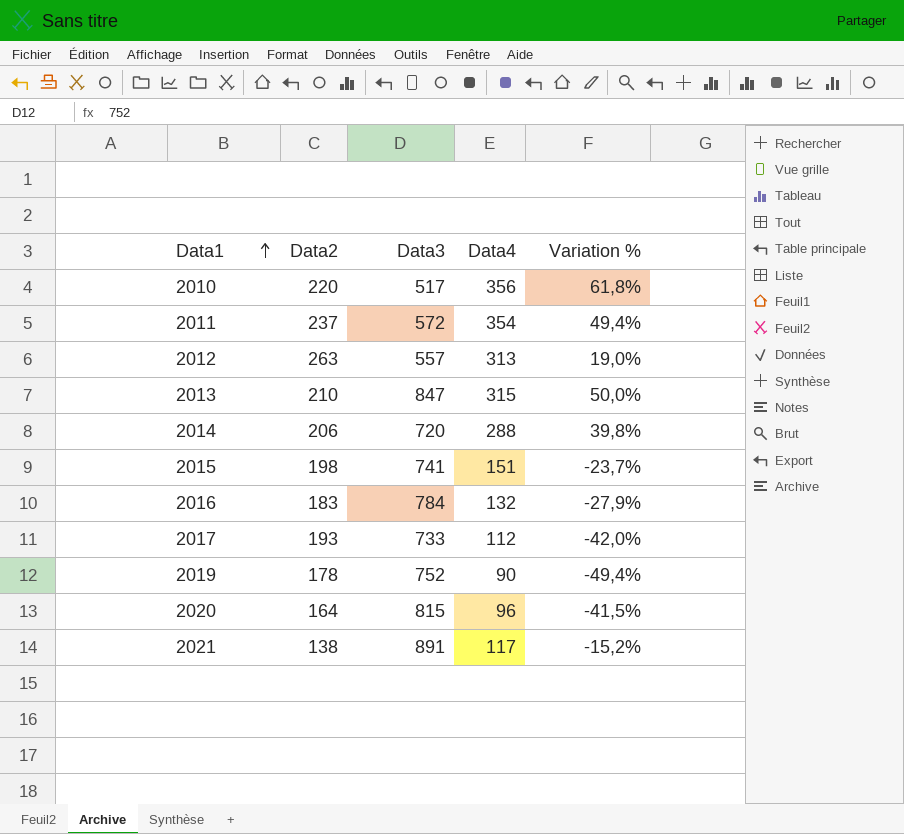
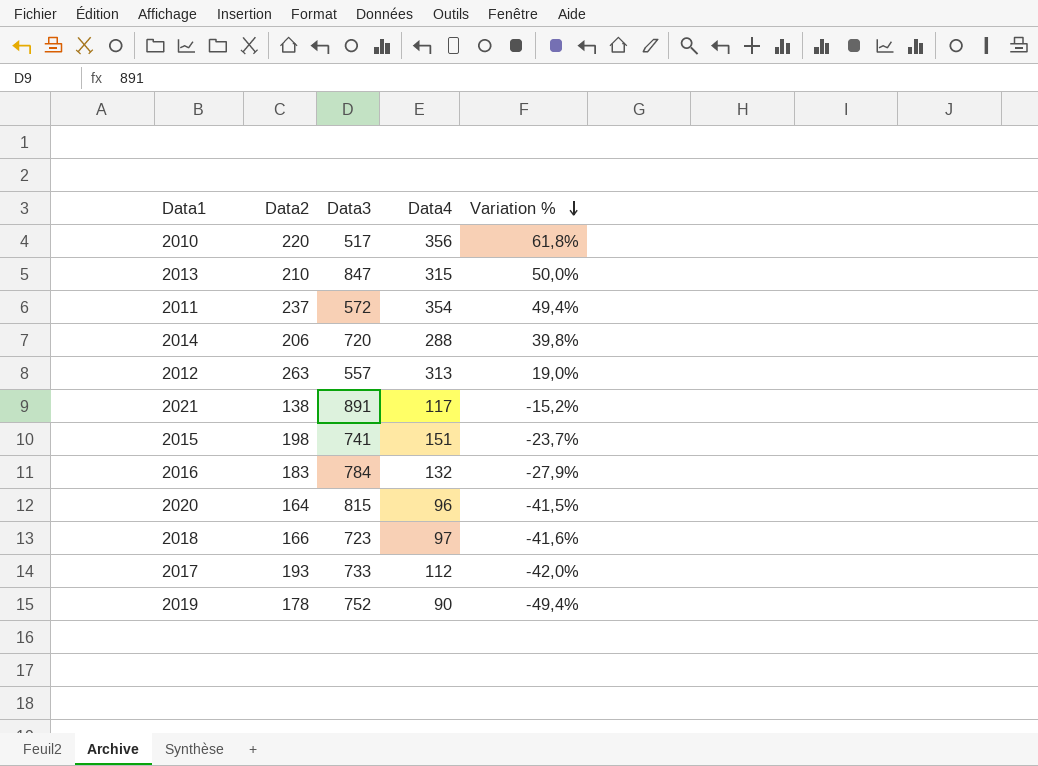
row order: Data1 ascending -> Variation % descending
row 2018: none -> 166 | 723 | 97 | -41,6%

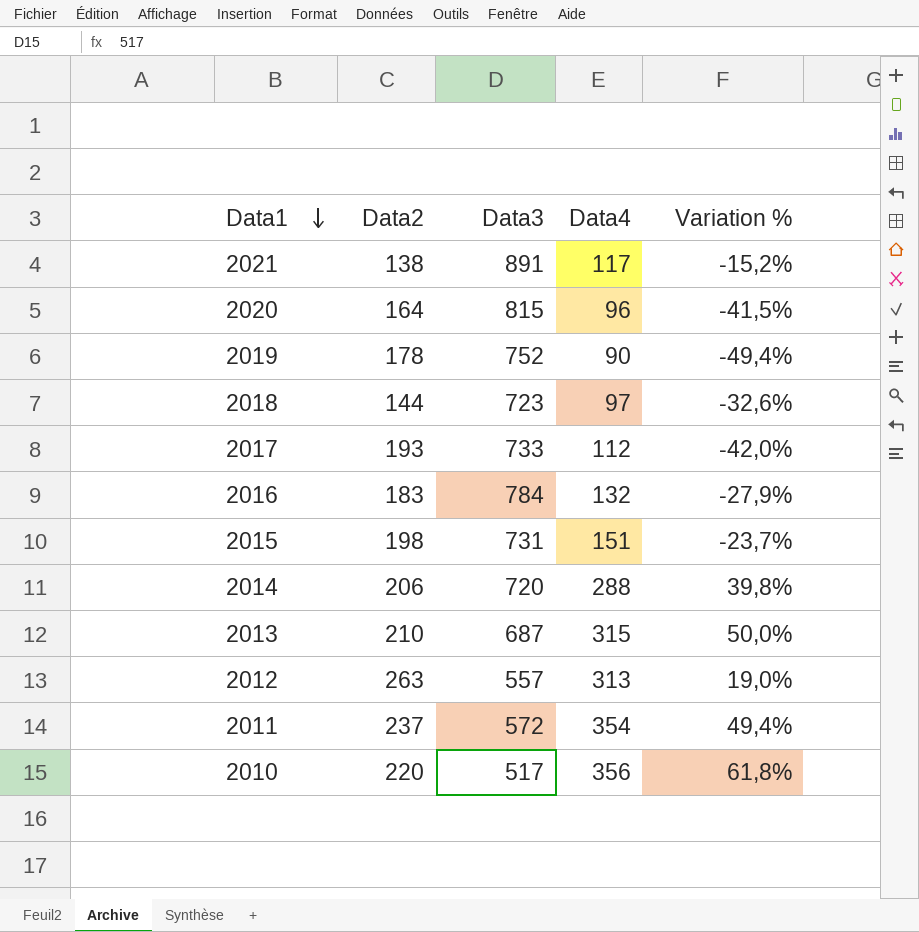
row order: Variation % descending -> Data1 descending
2018 | Data2: 166 -> 144
2018 | Variation %: -41,6% -> -32,6%
2015 | Data3: 741 -> 731
2013 | Data3: 847 -> 687

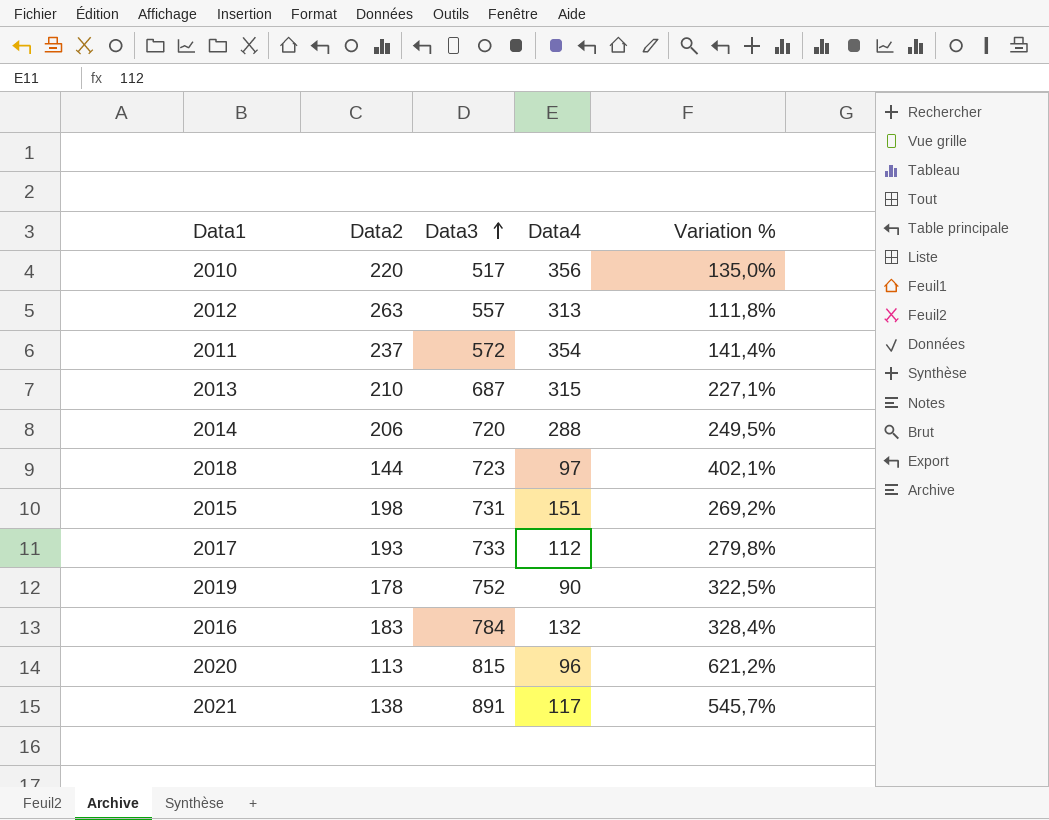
row order: Data1 descending -> Data3 ascending
column Variation % | formula: ([Data4] - [Data2]) / [Data2] -> ([Data3] - [Data2]) / [Data2]
2020 | Data2: 164 -> 113

